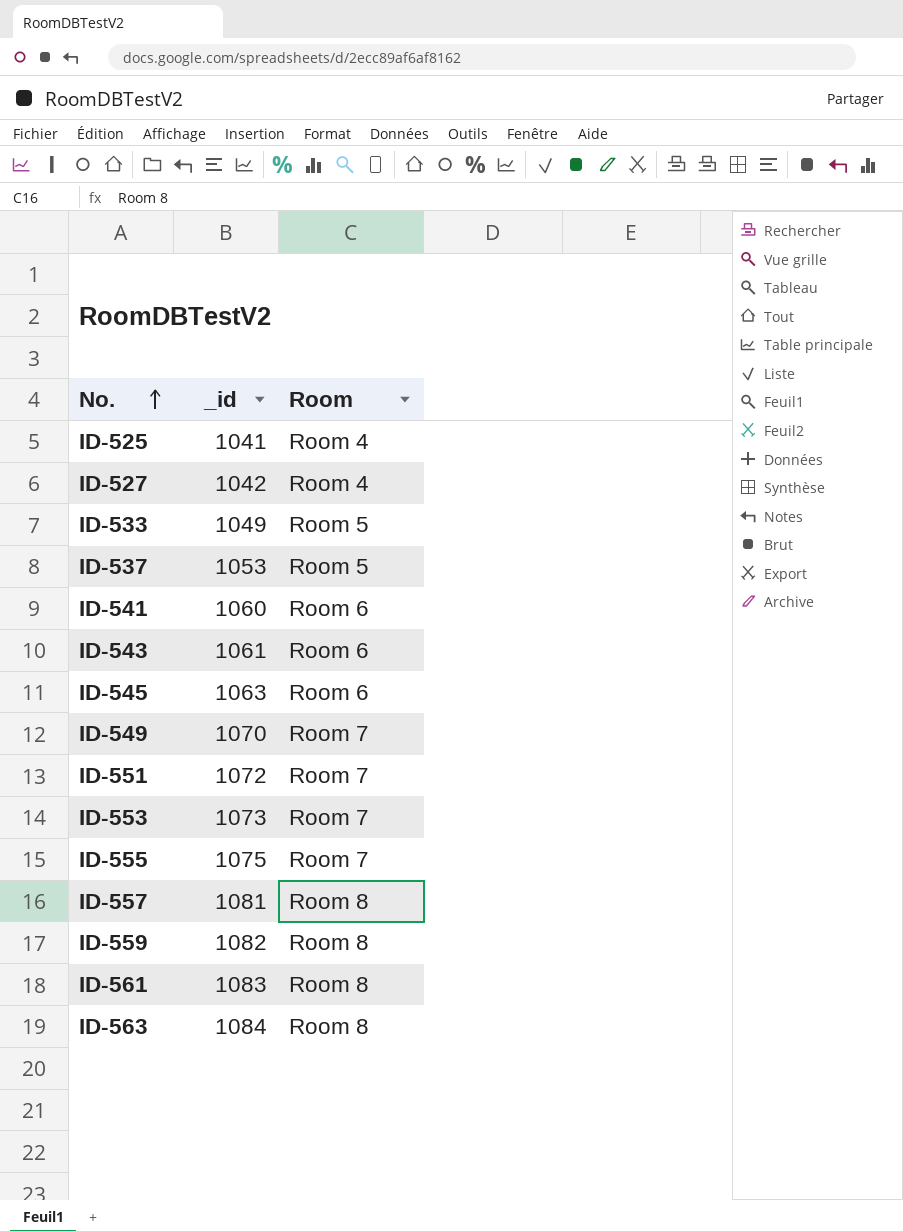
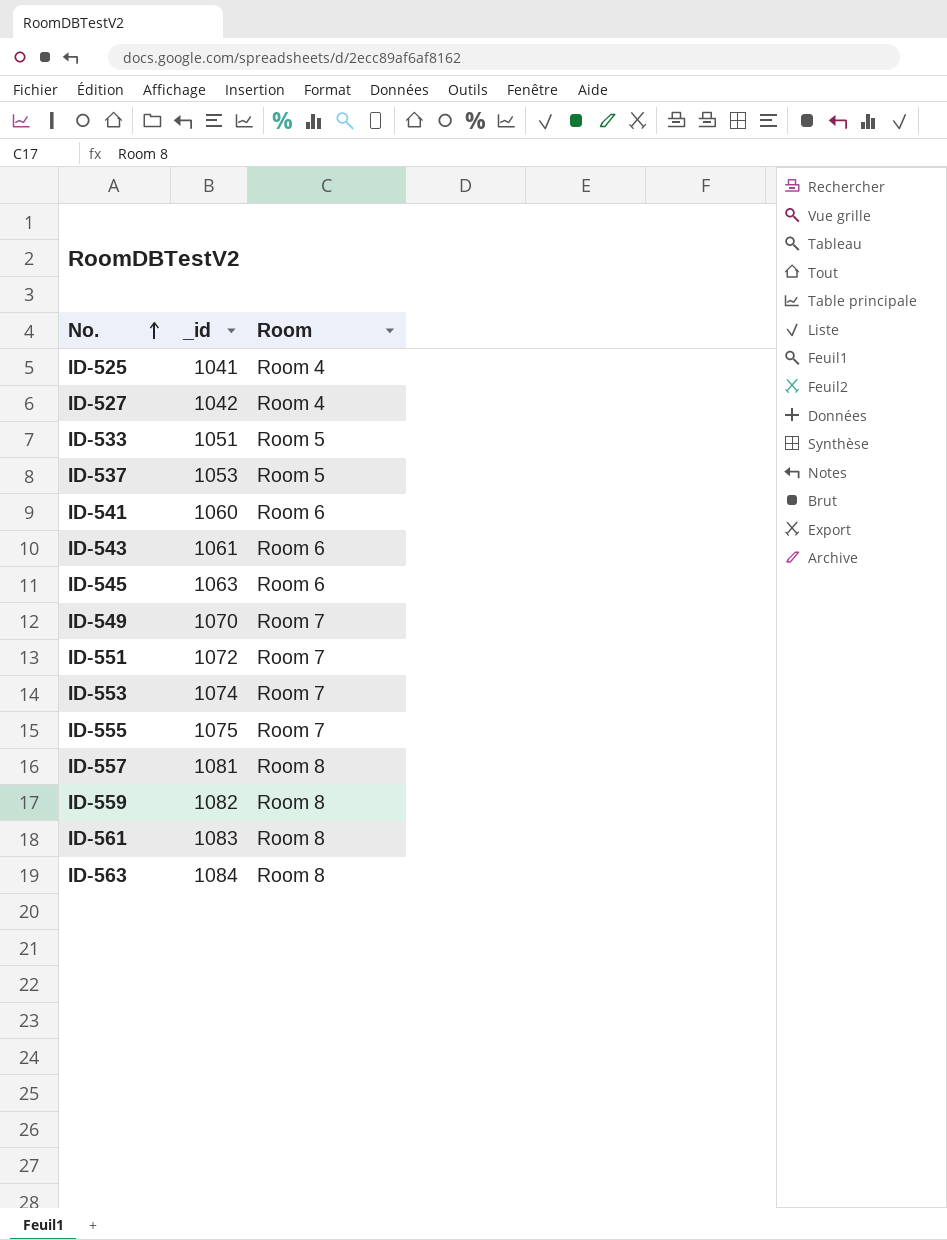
ID-533 | _id: 1049 -> 1051
ID-553 | _id: 1073 -> 1074

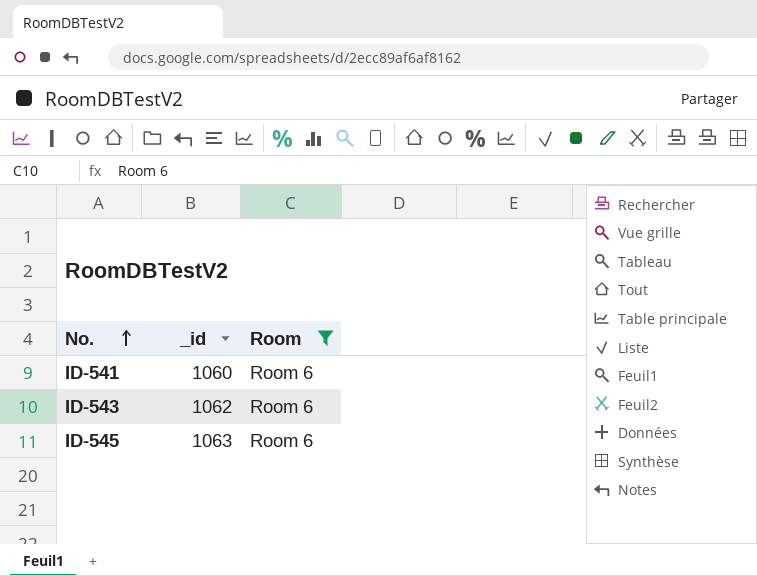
filter: none -> Room = Room 6
ID-543 | _id: 1061 -> 1062

